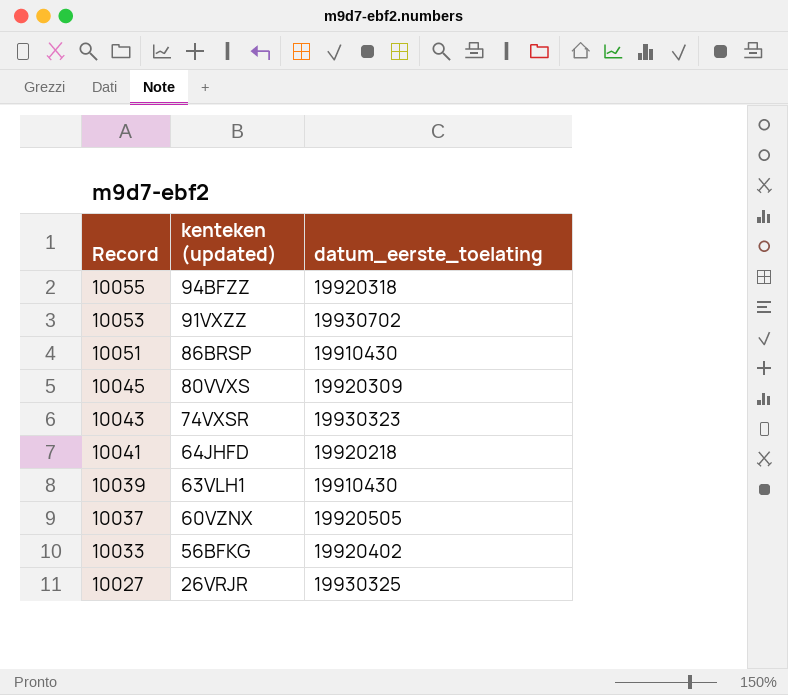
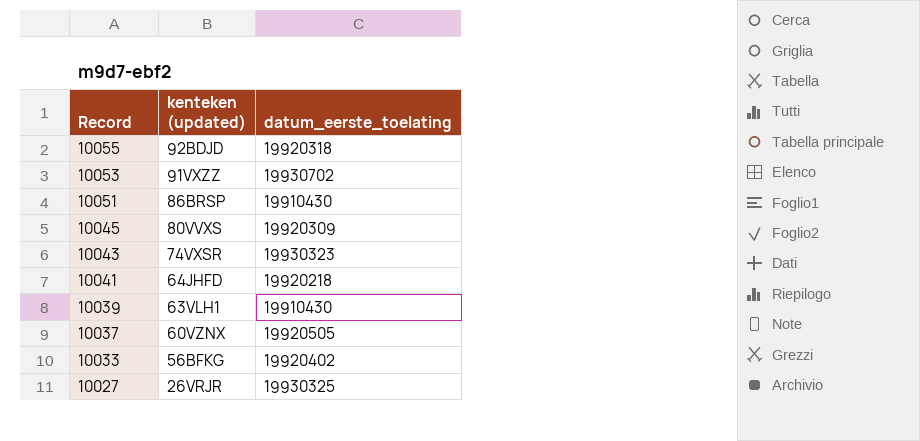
10055 | kenteken (updated): 94BFZZ -> 92BDJD

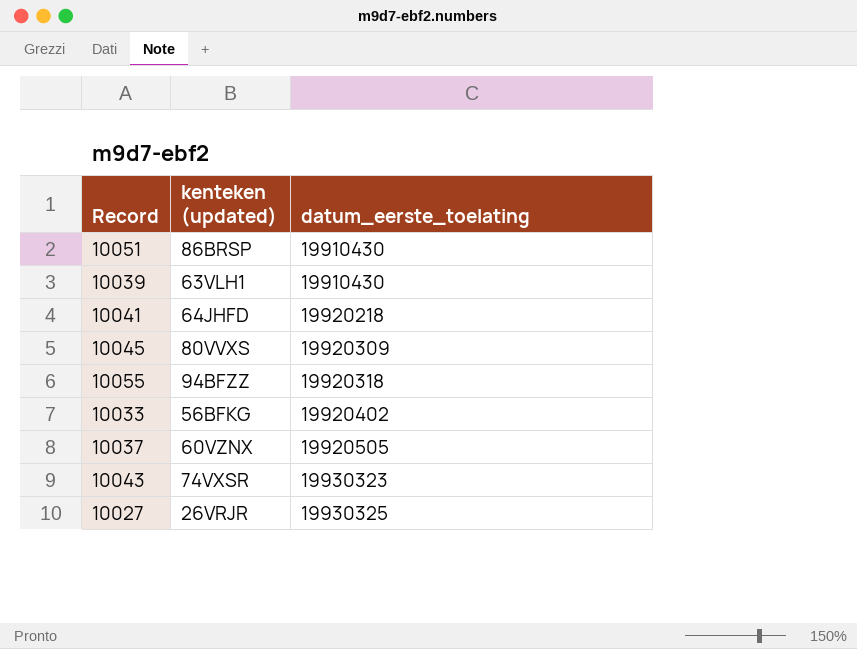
row order: Record descending -> datum_eerste_toelating ascending
row 10053: 91VXZZ | 19930702 -> none
10055 | kenteken (updated): 92BDJD -> 94BFZZ

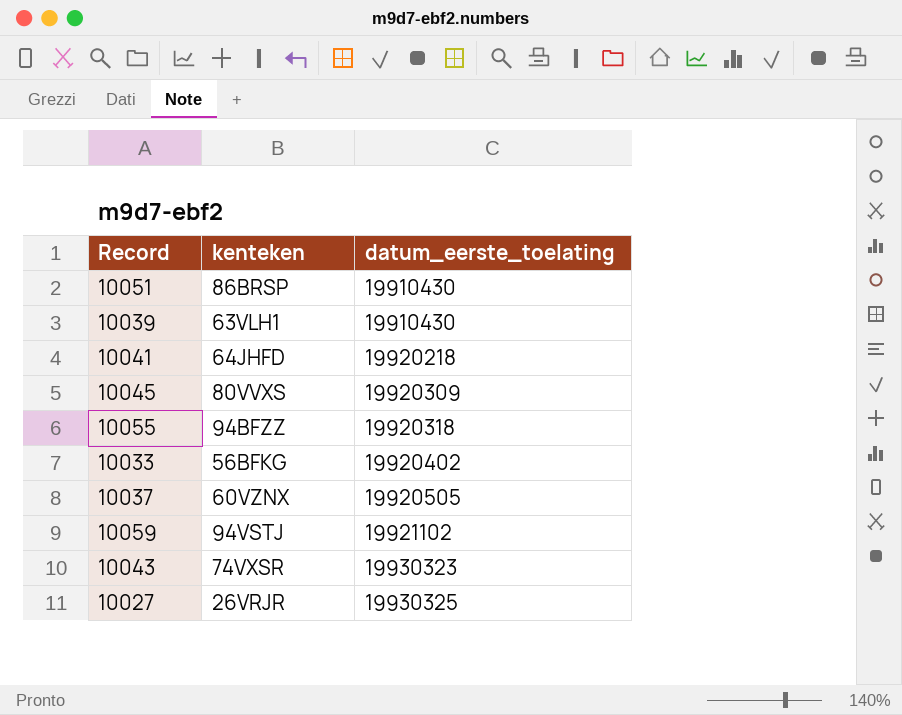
column name: kenteken (updated) -> kenteken
row 10059: none -> 94VSTJ | 19921102

